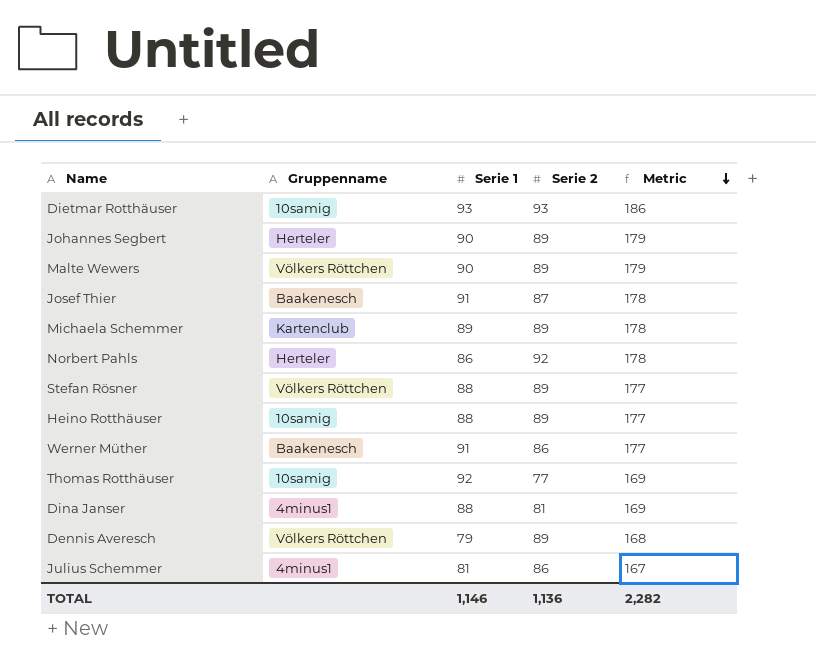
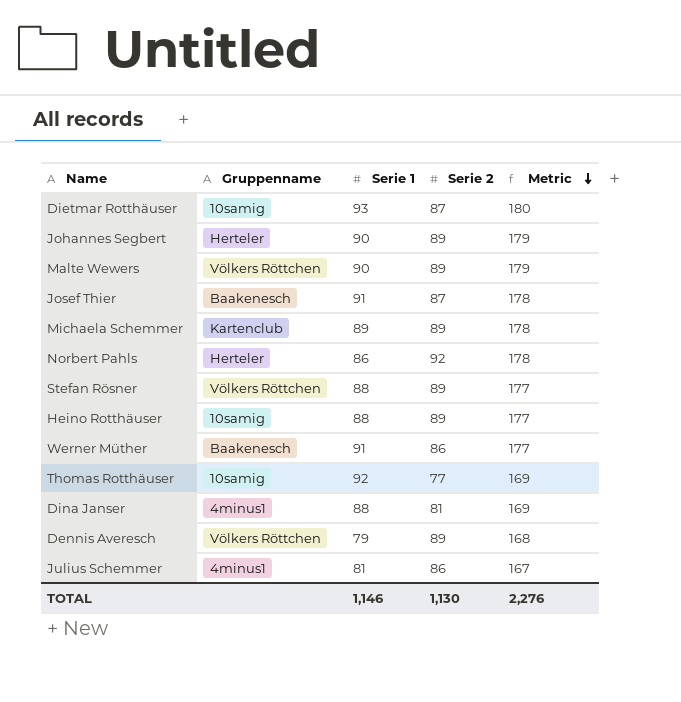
Dietmar Rotthäuser | Serie 2: 93 -> 87
Dietmar Rotthäuser | Metric: 186 -> 180
TOTAL | Serie 2: 1,136 -> 1,130
TOTAL | Metric: 2,282 -> 2,276

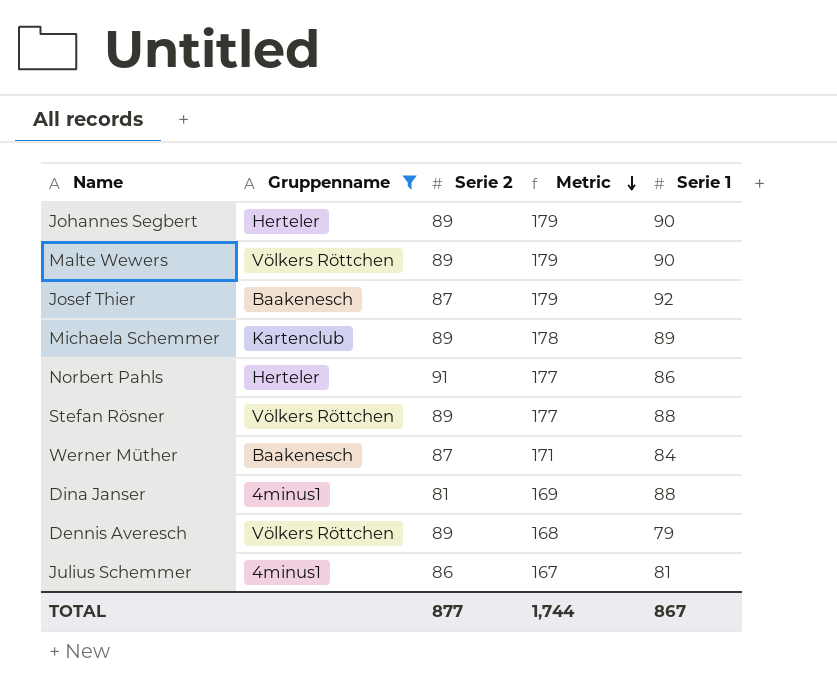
filter: none -> Gruppenname != 10samig
column Serie 1 | position: 3 -> 5
Josef Thier | Metric: 178 -> 179
Josef Thier | Serie 1: 91 -> 92
Norbert Pahls | Serie 2: 92 -> 91
Norbert Pahls | Metric: 178 -> 177
Werner Müther | Serie 2: 86 -> 87
Werner Müther | Metric: 177 -> 171
Werner Müther | Serie 1: 91 -> 84
TOTAL | Serie 2: 1,130 -> 877
TOTAL | Metric: 2,276 -> 1,744
TOTAL | Serie 1: 1,146 -> 867

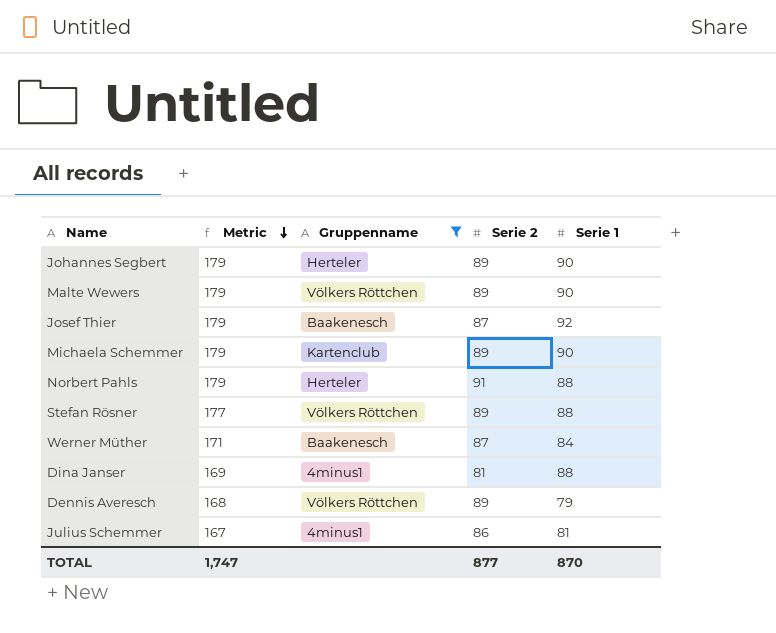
column Metric | position: 4 -> 2
Michaela Schemmer | Metric: 178 -> 179
Michaela Schemmer | Serie 1: 89 -> 90
Norbert Pahls | Metric: 177 -> 179
Norbert Pahls | Serie 1: 86 -> 88
TOTAL | Metric: 1,744 -> 1,747
TOTAL | Serie 1: 867 -> 870

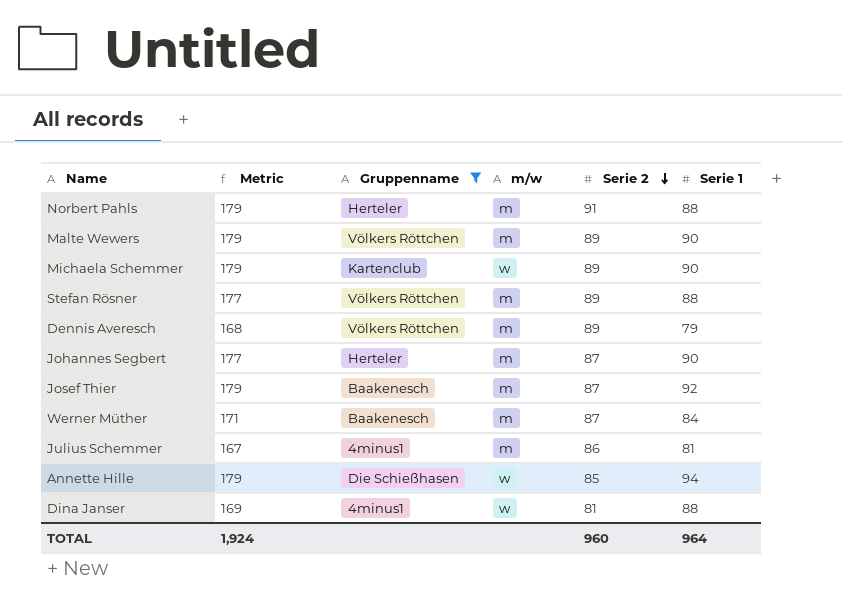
row order: Metric descending -> Serie 2 descending
column m/w | position: none -> 4
Johannes Segbert | Metric: 179 -> 177
Johannes Segbert | Serie 2: 89 -> 87
row Annette Hille: none -> 179 | Die Schießhasen | w | 85 | 94
TOTAL | Metric: 1,747 -> 1,924
TOTAL | Serie 2: 877 -> 960
TOTAL | Serie 1: 870 -> 964

